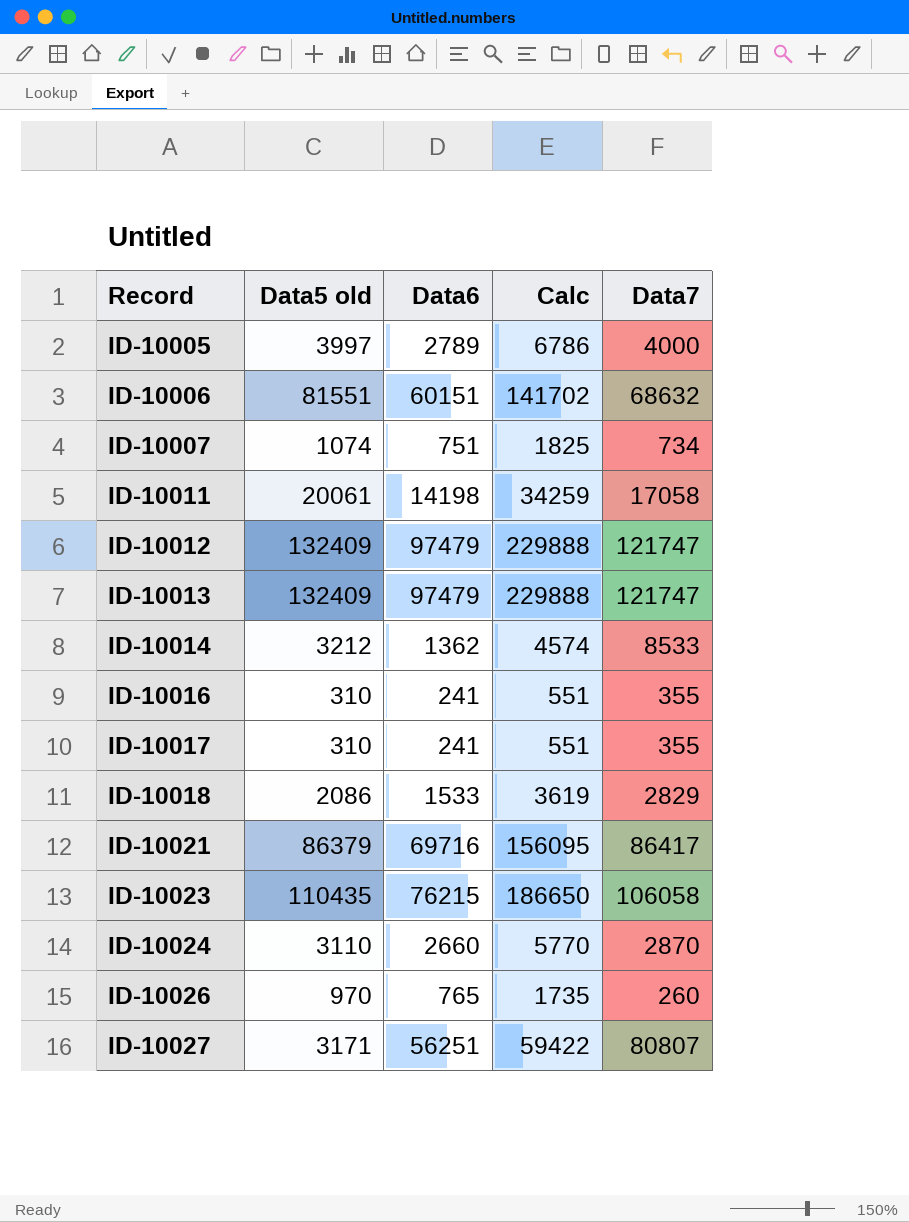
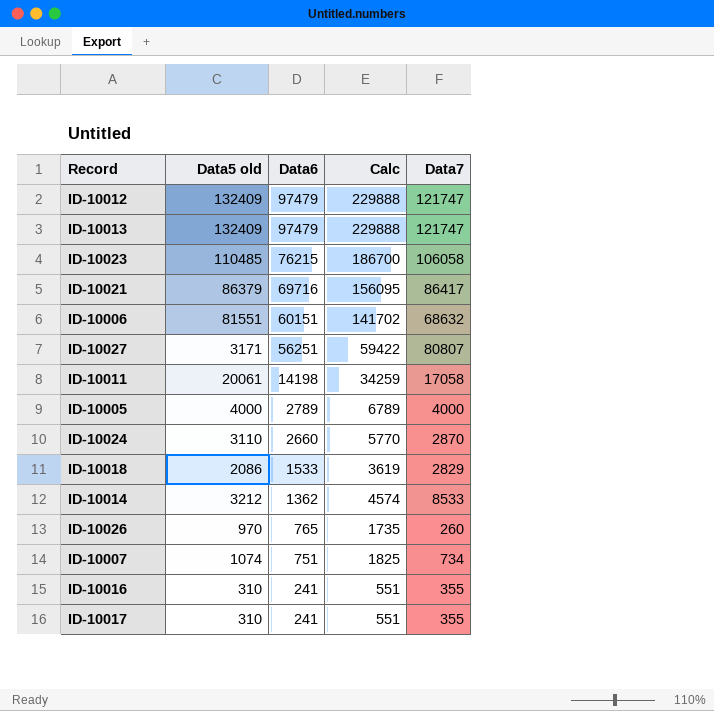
row order: Record ascending -> Data6 descending
ID-10023 | Data5 old: 110435 -> 110485
ID-10023 | Calc: 186650 -> 186700
ID-10005 | Data5 old: 3997 -> 4000
ID-10005 | Calc: 6786 -> 6789

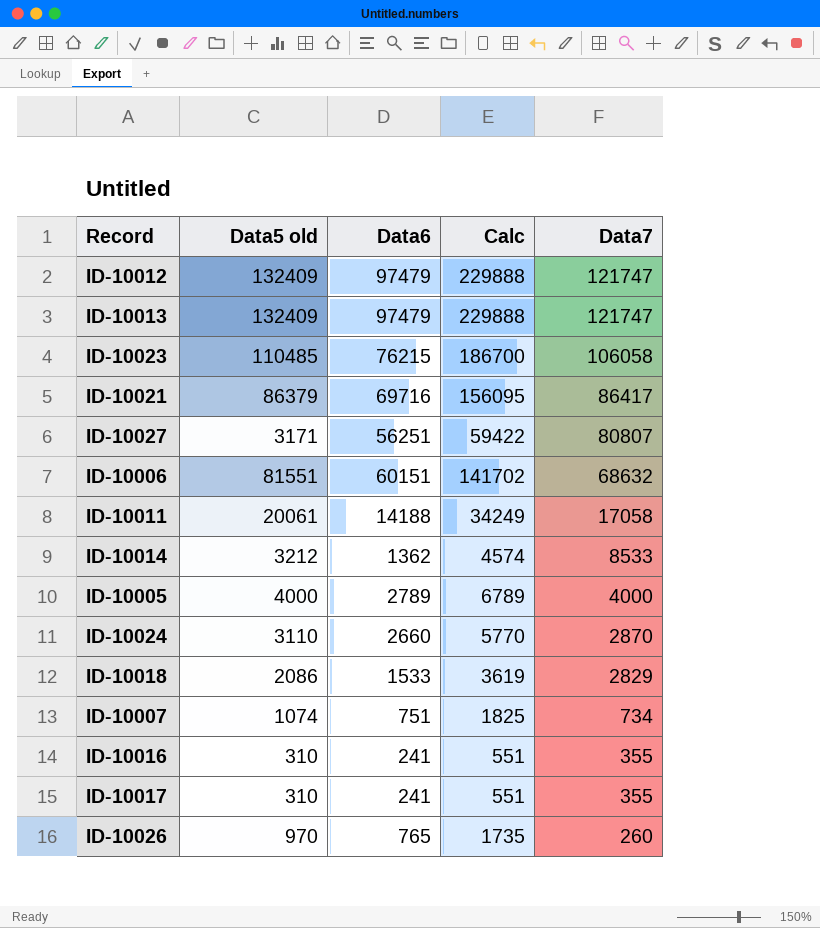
row order: Data6 descending -> Data7 descending
ID-10011 | Data6: 14198 -> 14188
ID-10011 | Calc: 34259 -> 34249

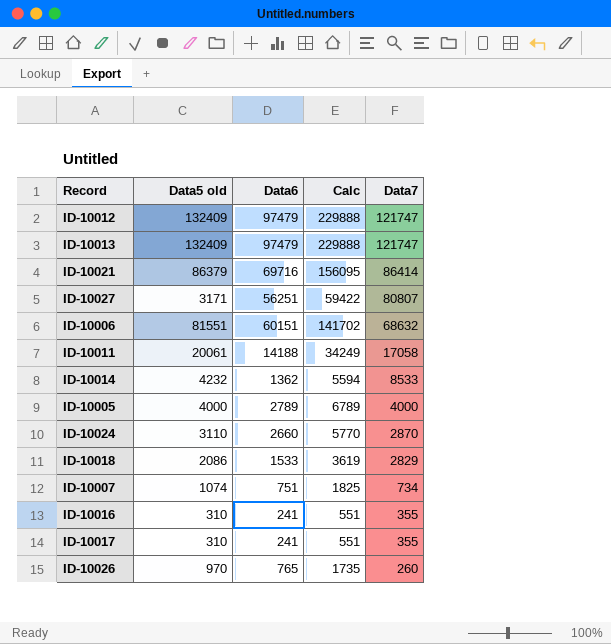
row ID-10023: 110485 | 76215 | 186700 | 106058 -> none
ID-10021 | Data7: 86417 -> 86414
ID-10014 | Data5 old: 3212 -> 4232
ID-10014 | Calc: 4574 -> 5594

